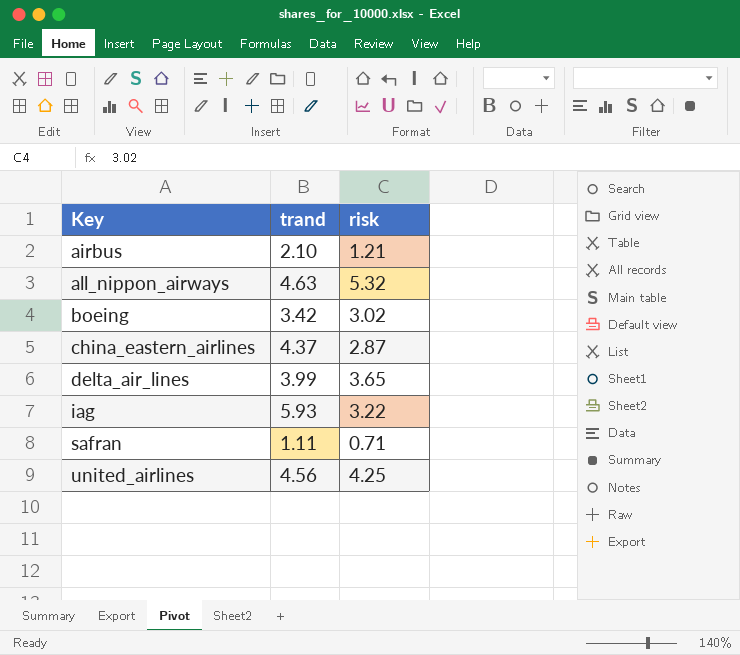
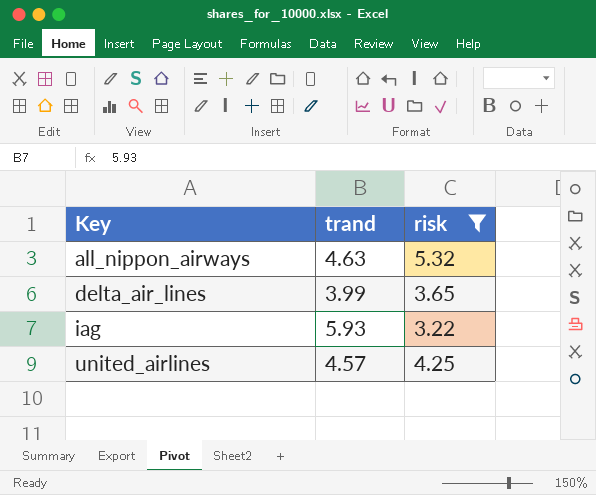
filter: none -> risk >= 3.22
united_airlines | trand: 4.56 -> 4.57

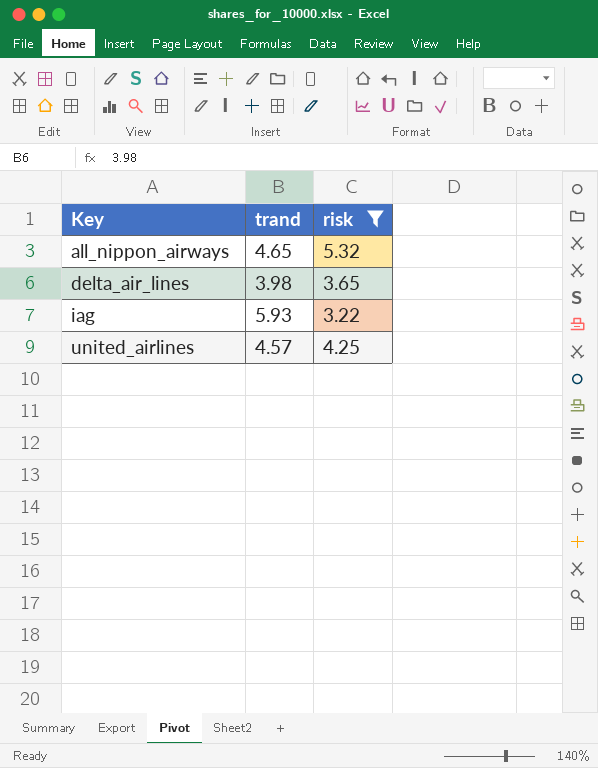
all_nippon_airways | trand: 4.63 -> 4.65
delta_air_lines | trand: 3.99 -> 3.98

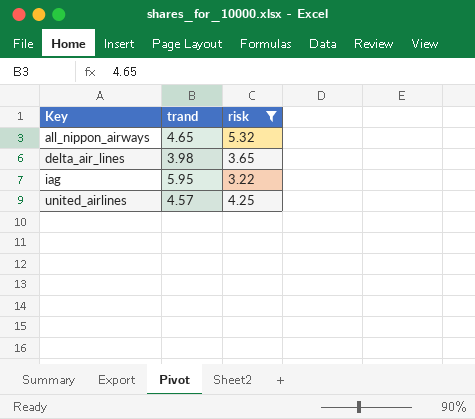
iag | trand: 5.93 -> 5.95

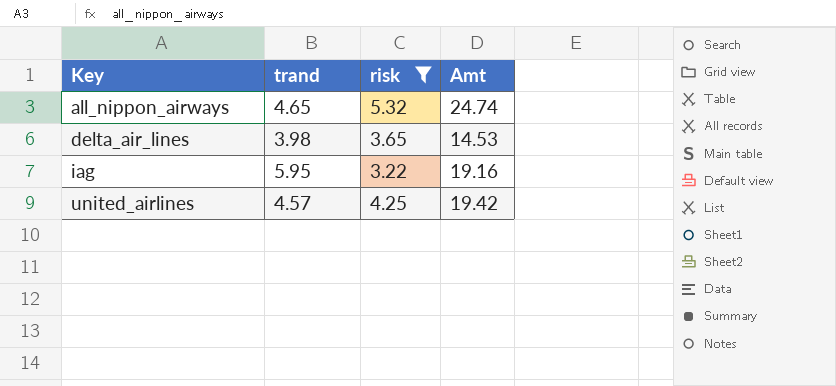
column Amt | formula: none -> [trand] * [risk]

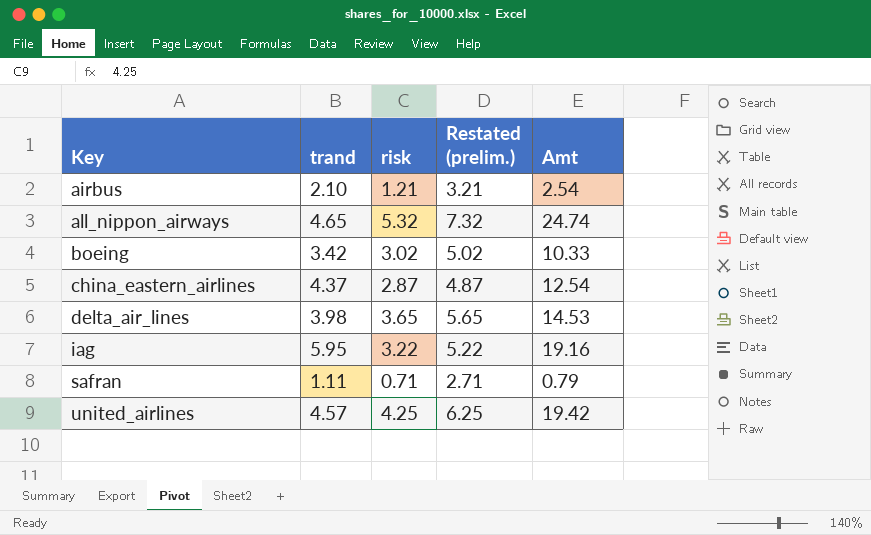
filter: risk >= 3.22 -> none
column Restated (prelim.) | formula: none -> [risk] + 2

